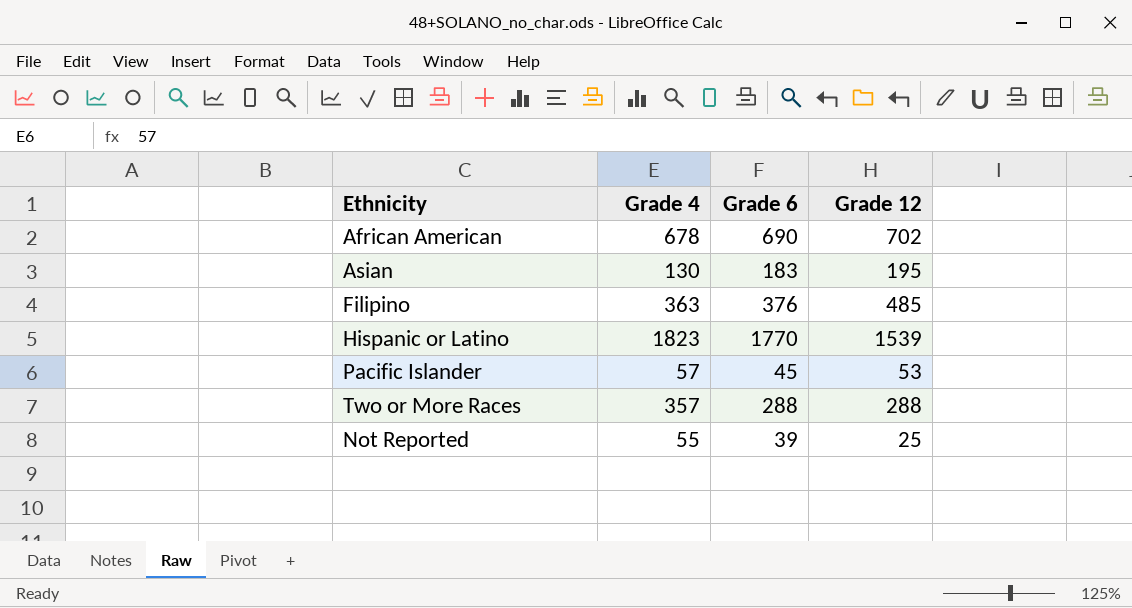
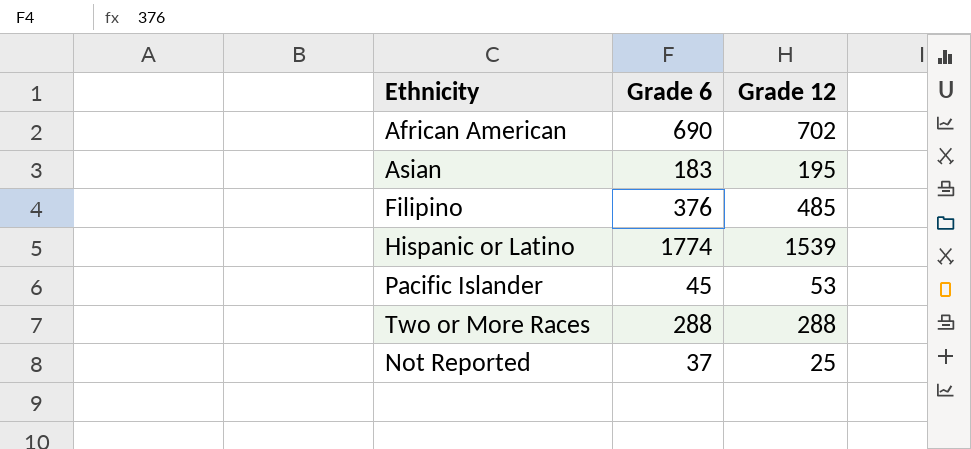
column Grade 4 | position: 2 -> none
Hispanic or Latino | Grade 6: 1770 -> 1774
Not Reported | Grade 6: 39 -> 37

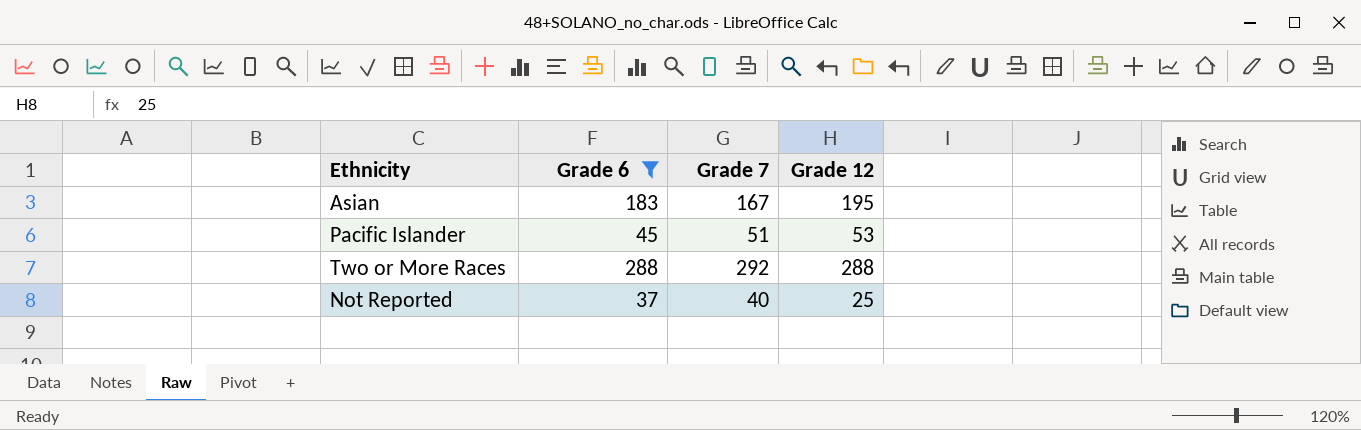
filter: none -> Grade 6 <= 288
column Grade 7 | position: none -> 3

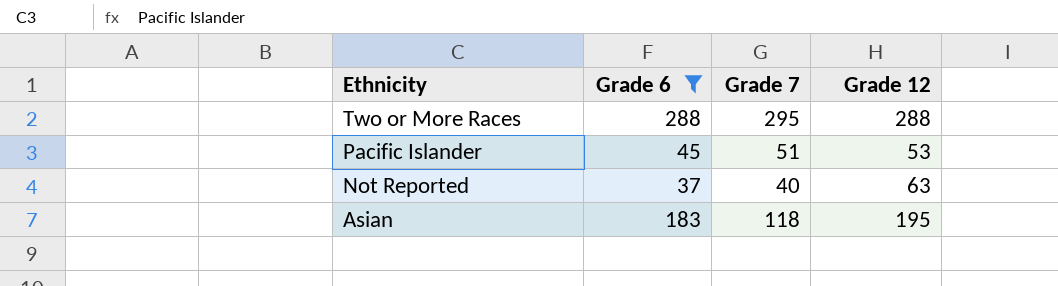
row order: none -> Ethnicity descending
Two or More Races | Grade 7: 292 -> 295
Not Reported | Grade 12: 25 -> 63
Asian | Grade 7: 167 -> 118

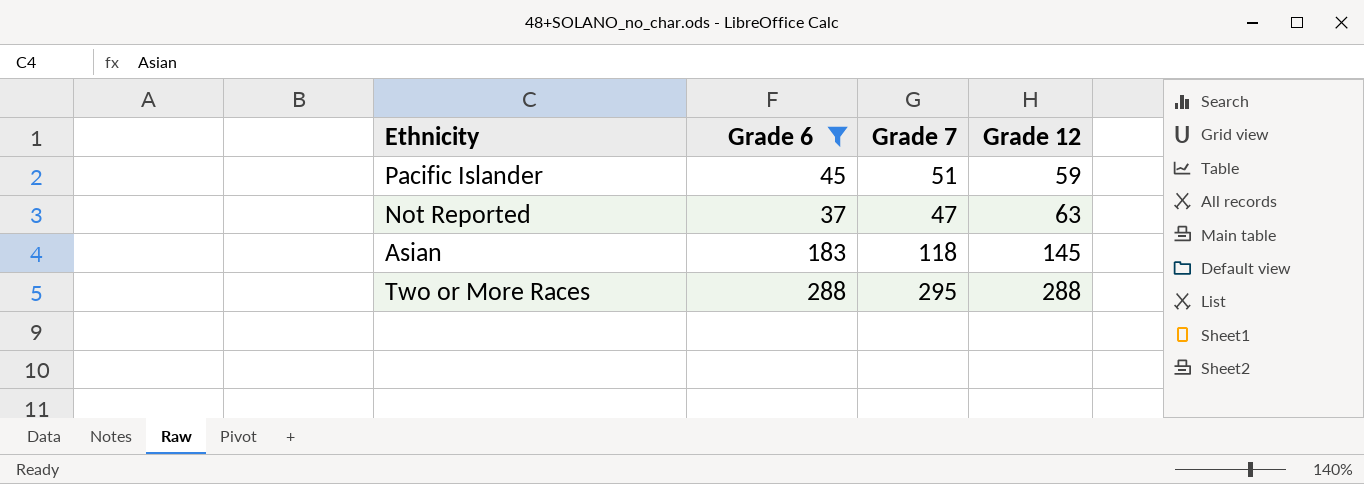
row order: Ethnicity descending -> Grade 12 ascending
Pacific Islander | Grade 12: 53 -> 59
Not Reported | Grade 7: 40 -> 47
Asian | Grade 12: 195 -> 145

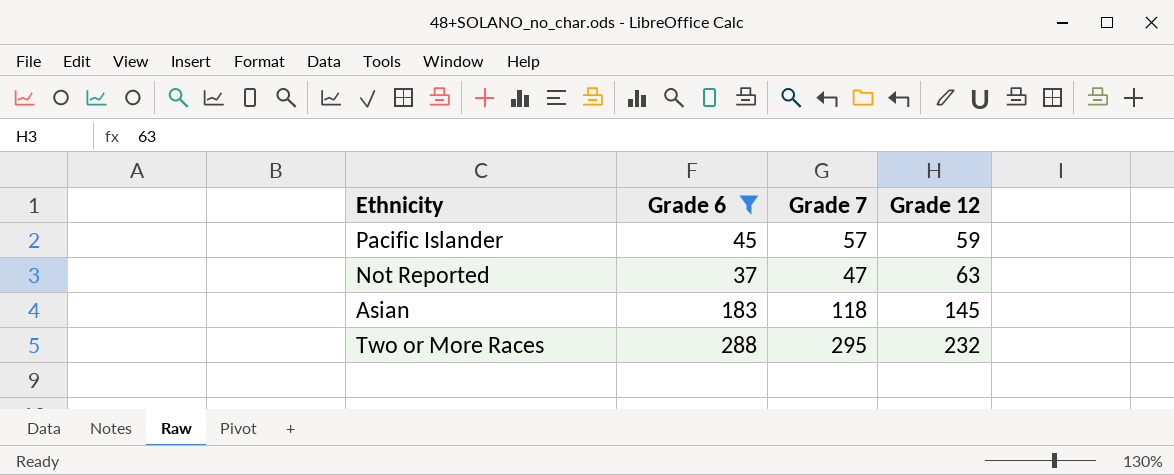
Pacific Islander | Grade 7: 51 -> 57
Two or More Races | Grade 12: 288 -> 232

